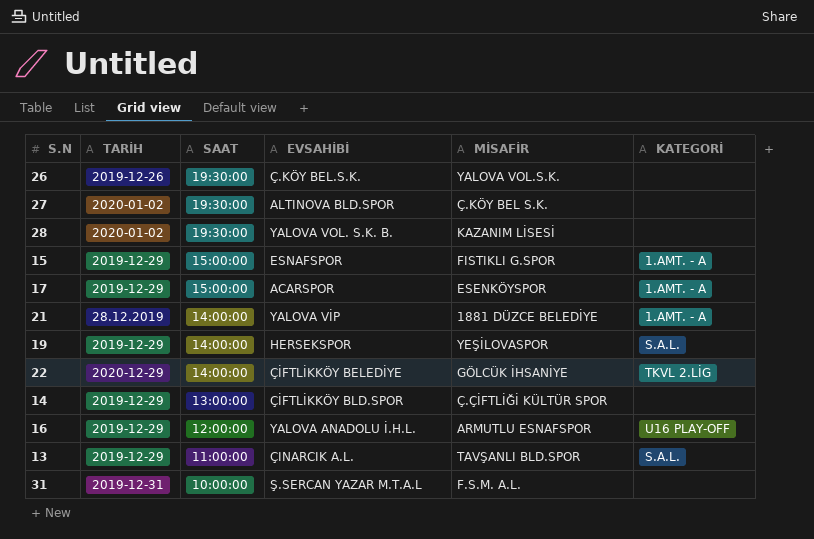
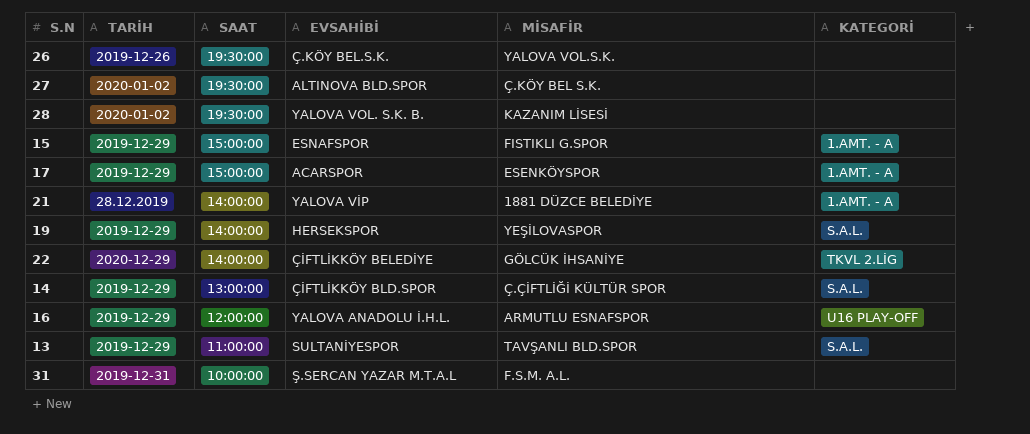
14 | KATEGORİ: none -> S.A.L.
13 | EVSAHİBİ: ÇINARCIK A.L. -> SULTANİYESPOR

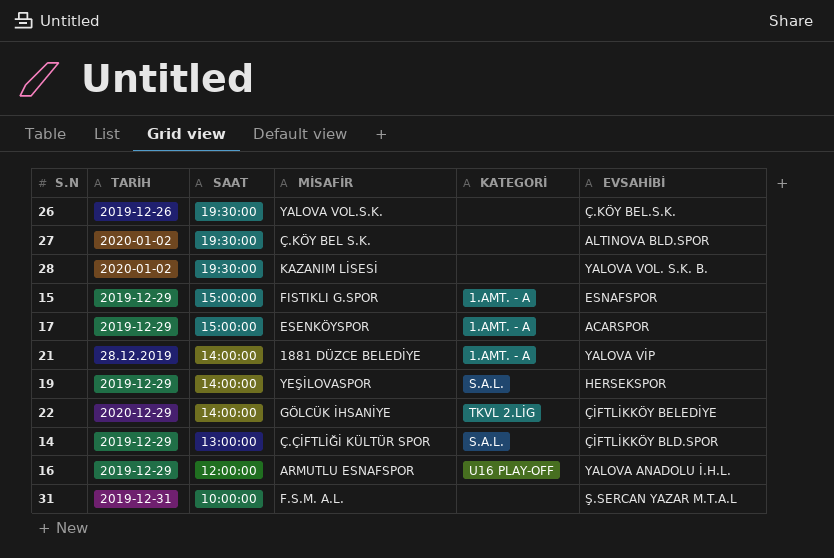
column EVSAHİBİ | position: 4 -> 6
row 13: 2019-12-29 | 11:00:00 | SULTANİYESPOR | TAVŞANLI BLD.SPOR | S.A.L. -> none

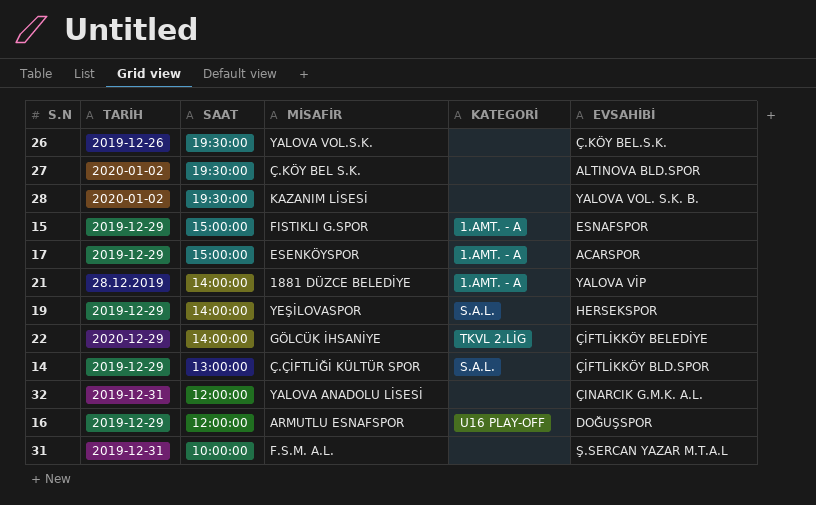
row 32: none -> 2019-12-31 | 12:00:00 | YALOVA ANADOLU LİSESİ | none | ÇINARCIK G.M.K. A.L.
16 | EVSAHİBİ: YALOVA ANADOLU İ.H.L. -> DOĞUŞSPOR

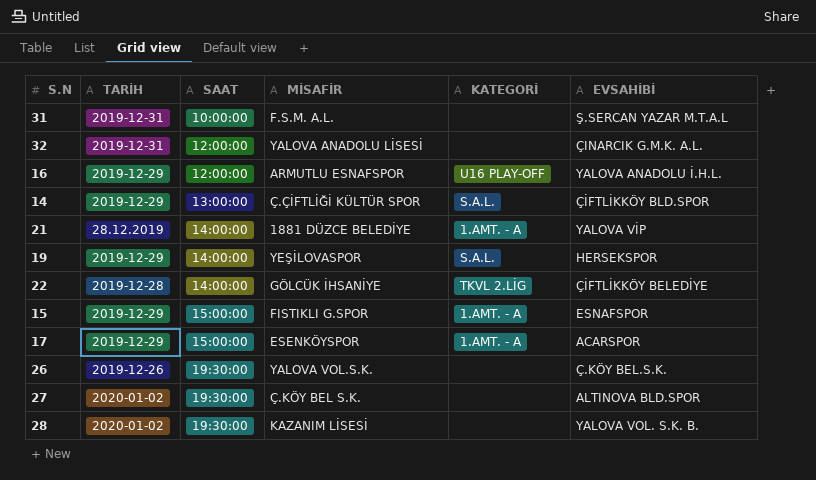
row order: SAAT descending -> SAAT ascending
16 | EVSAHİBİ: DOĞUŞSPOR -> YALOVA ANADOLU İ.H.L.
22 | TARİH: 2020-12-29 -> 2019-12-28

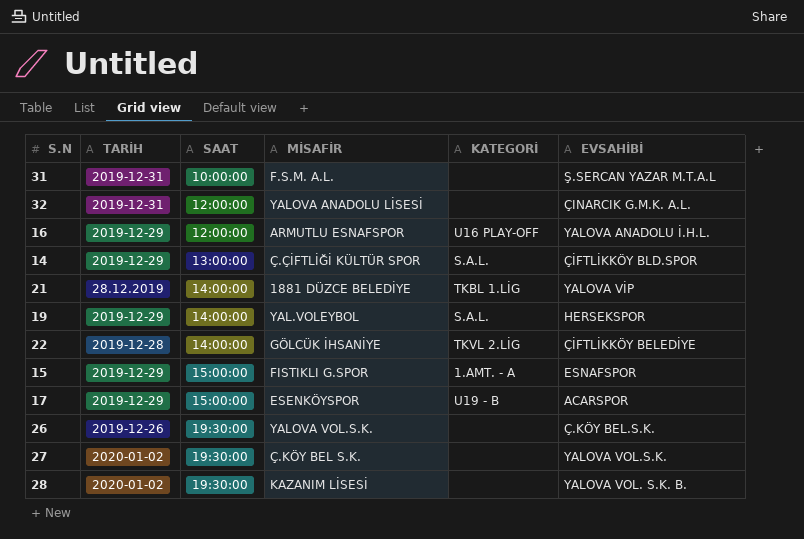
21 | KATEGORİ: 1.AMT. - A -> TKBL 1.LİG
19 | MİSAFİR: YEŞİLOVASPOR -> YAL.VOLEYBOL
17 | KATEGORİ: 1.AMT. - A -> U19 - B
27 | EVSAHİBİ: ALTINOVA BLD.SPOR -> YALOVA VOL.S.K.

